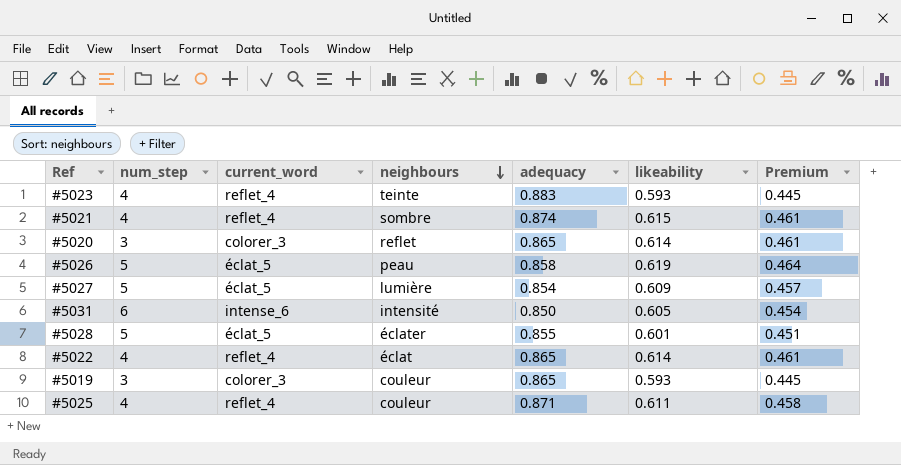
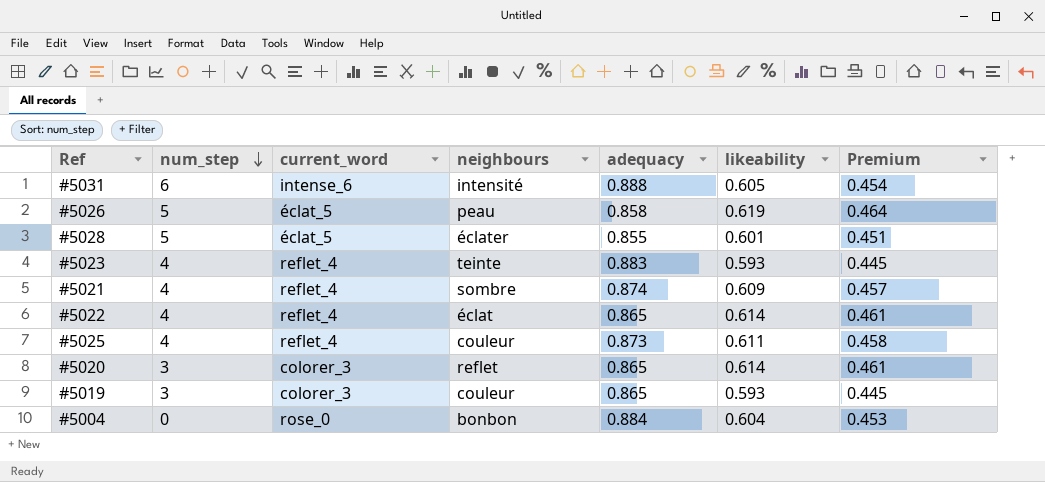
row order: neighbours descending -> num_step descending
row #5027: 5 | éclat_5 | lumière | 0.854 | 0.609 | 0.457 -> none
#5031 | adequacy: 0.850 -> 0.888
#5021 | likeability: 0.615 -> 0.609
#5021 | Premium: 0.461 -> 0.457
#5025 | adequacy: 0.871 -> 0.873
row #5004: none -> 0 | rose_0 | bonbon | 0.884 | 0.604 | 0.453

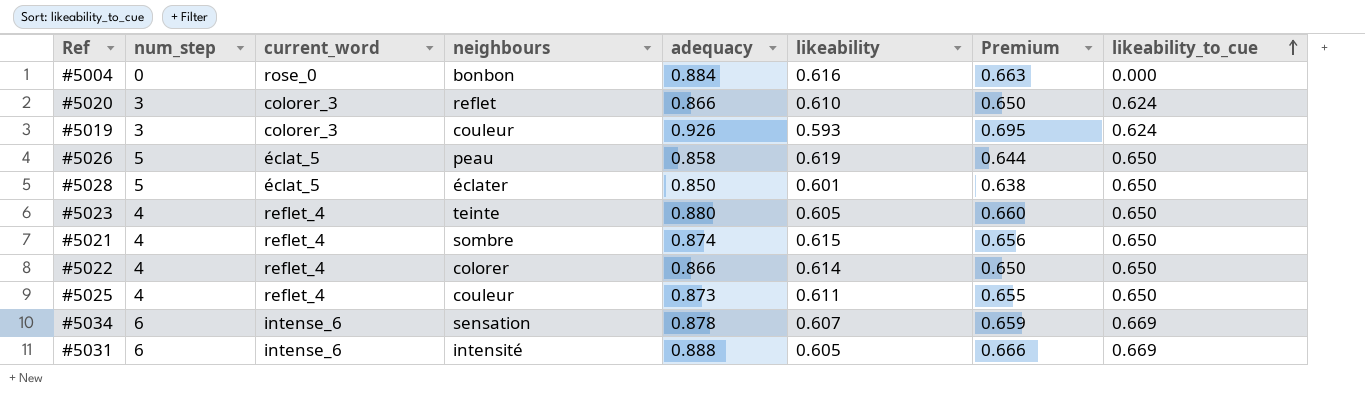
row order: num_step descending -> likeability_to_cue ascending
column Premium | formula: [likeability] * 0.75 -> [adequacy] * 0.75
column likeability_to_cue | position: none -> 8
#5004 | likeability: 0.604 -> 0.616
#5020 | adequacy: 0.865 -> 0.866
#5020 | likeability: 0.614 -> 0.610
#5019 | adequacy: 0.865 -> 0.926
#5028 | adequacy: 0.855 -> 0.850
#5023 | adequacy: 0.883 -> 0.880
#5023 | likeability: 0.593 -> 0.605
#5021 | likeability: 0.609 -> 0.615
#5022 | neighbours: éclat -> colorer
#5022 | adequacy: 0.865 -> 0.866
row #5034: none -> 6 | intense_6 | sensation | 0.878 | 0.607 | 0.659 | 0.669

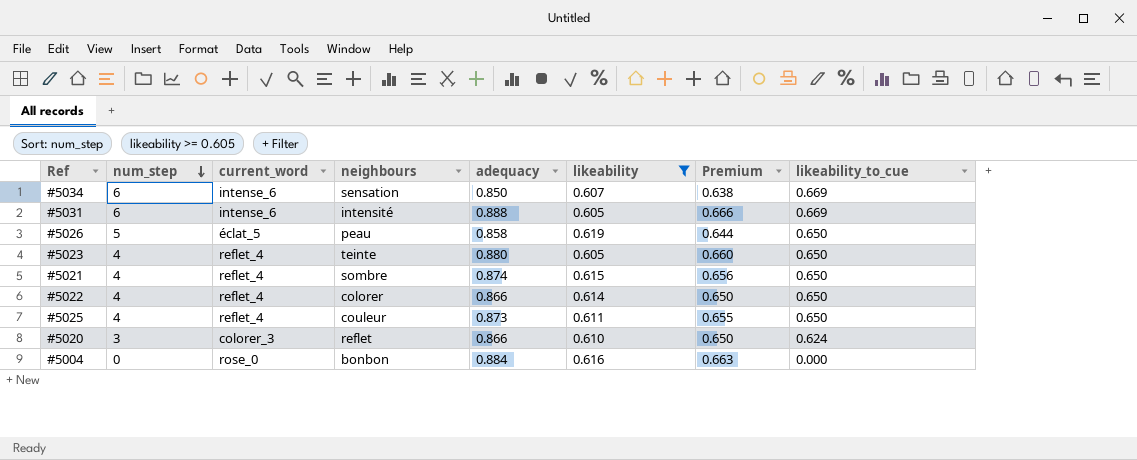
filter: none -> likeability >= 0.605
row order: likeability_to_cue ascending -> num_step descending
#5034 | adequacy: 0.878 -> 0.850
#5034 | Premium: 0.659 -> 0.638

